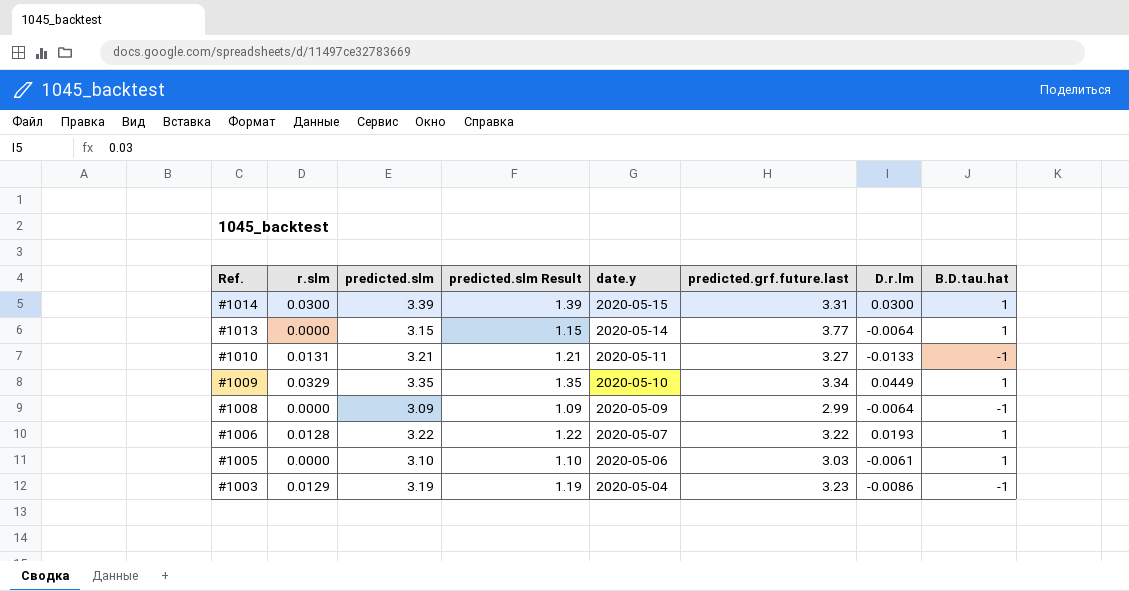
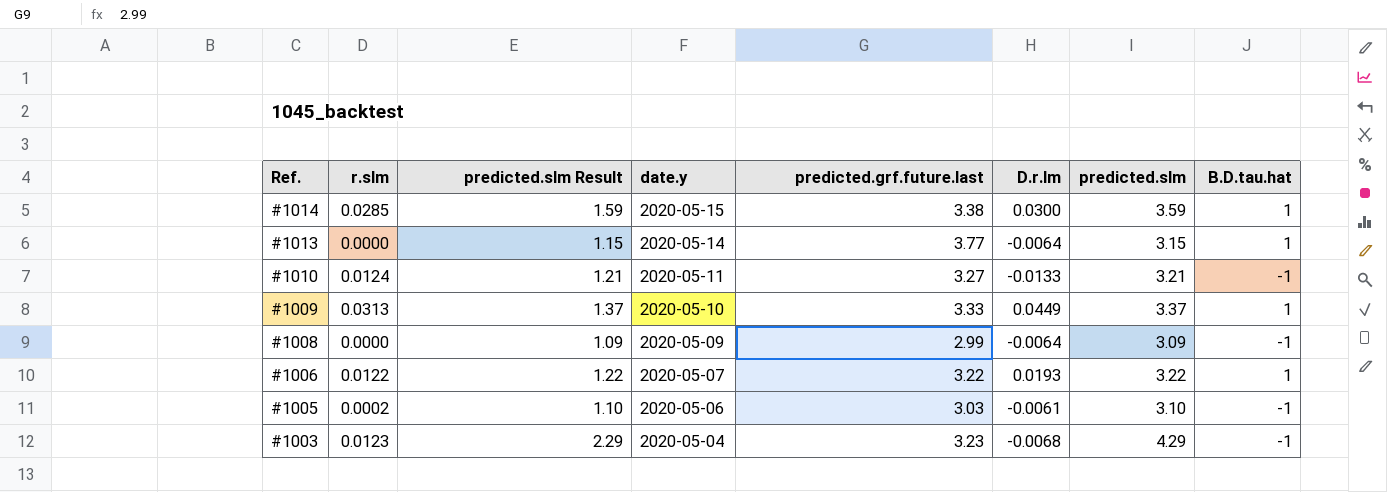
column predicted.slm | position: 3 -> 7
#1014 | r.slm: 0.0300 -> 0.0285
#1014 | predicted.slm Result: 1.39 -> 1.59
#1014 | predicted.grf.future.last: 3.31 -> 3.38
#1014 | predicted.slm: 3.39 -> 3.59
#1010 | r.slm: 0.0131 -> 0.0124
#1009 | r.slm: 0.0329 -> 0.0313
#1009 | predicted.slm Result: 1.35 -> 1.37
#1009 | predicted.grf.future.last: 3.34 -> 3.33
#1009 | predicted.slm: 3.35 -> 3.37
#1006 | r.slm: 0.0128 -> 0.0122
#1005 | r.slm: 0.0000 -> 0.0002
#1005 | B.D.tau.hat: 1 -> -1
#1003 | r.slm: 0.0129 -> 0.0123
#1003 | predicted.slm Result: 1.19 -> 2.29
#1003 | D.r.lm: -0.0086 -> -0.0068
#1003 | predicted.slm: 3.19 -> 4.29

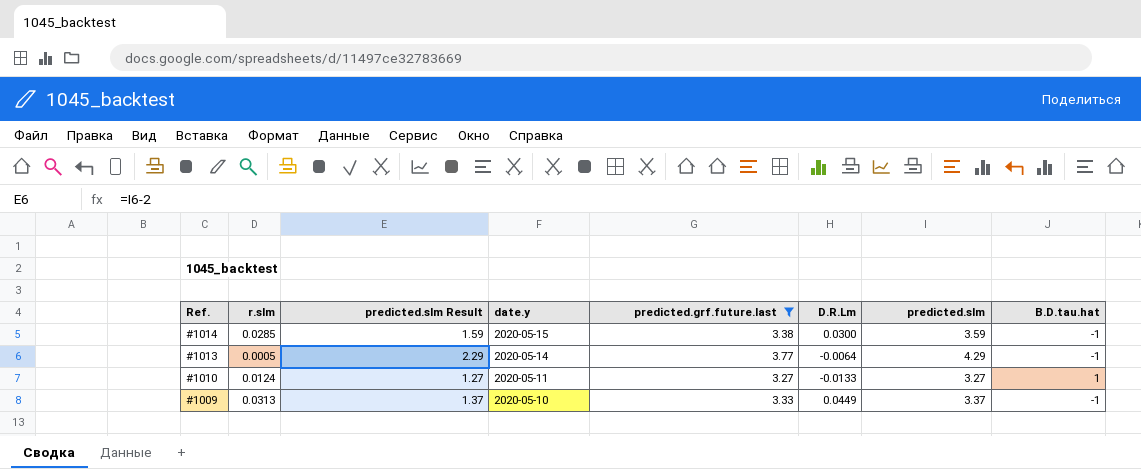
filter: none -> predicted.grf.future.last >= 3.27
column name: D.r.lm -> D.R.Lm
#1014 | B.D.tau.hat: 1 -> -1
#1013 | r.slm: 0.0000 -> 0.0005
#1013 | predicted.slm Result: 1.15 -> 2.29
#1013 | predicted.slm: 3.15 -> 4.29
#1013 | B.D.tau.hat: 1 -> -1
#1010 | predicted.slm Result: 1.21 -> 1.27
#1010 | predicted.slm: 3.21 -> 3.27
#1010 | B.D.tau.hat: -1 -> 1
#1009 | B.D.tau.hat: 1 -> -1

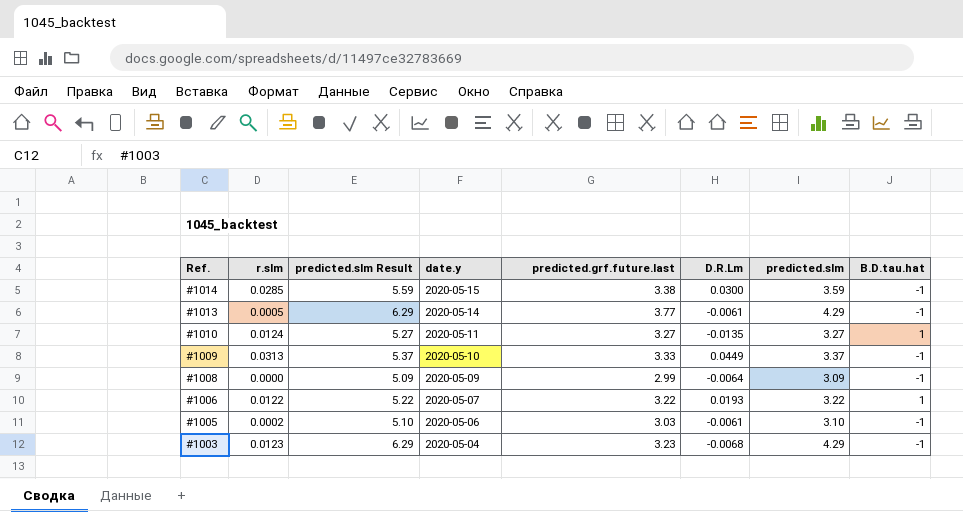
filter: predicted.grf.future.last >= 3.27 -> none
column predicted.slm Result | formula: [predicted.slm] - 2 -> [predicted.slm] + 2
#1013 | D.R.Lm: -0.0064 -> -0.0061
#1010 | D.R.Lm: -0.0133 -> -0.0135

